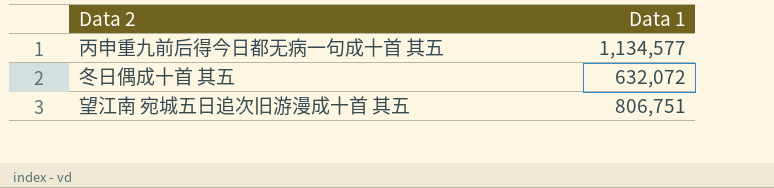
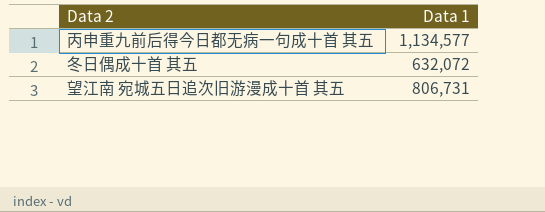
望江南 宛城五日追次旧游漫成十首 其五 | Data 1: 806,751 -> 806,731

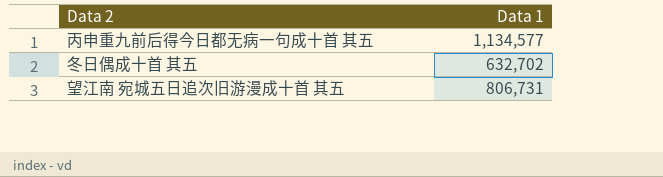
冬日偶成十首 其五 | Data 1: 632,072 -> 632,702

